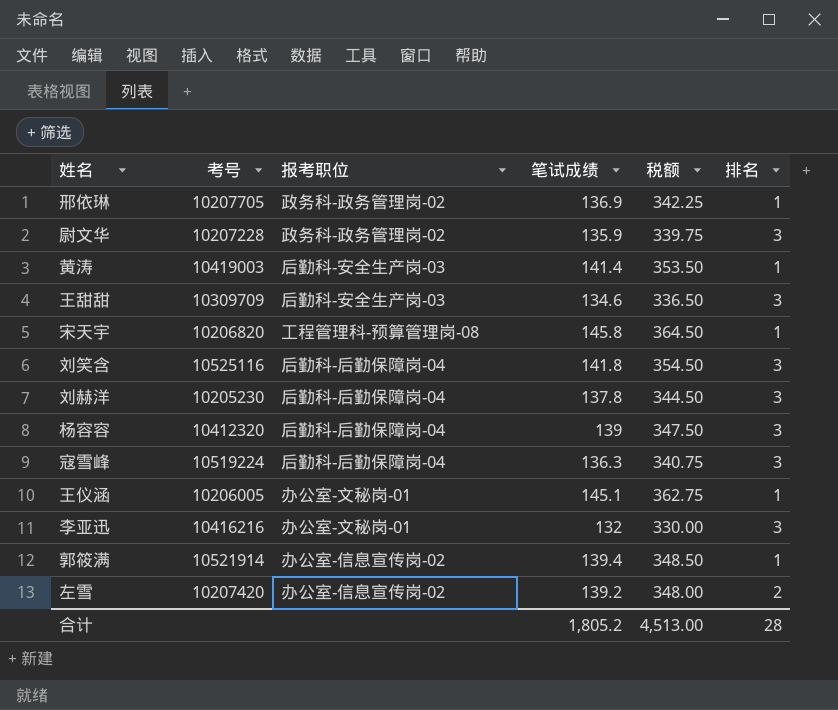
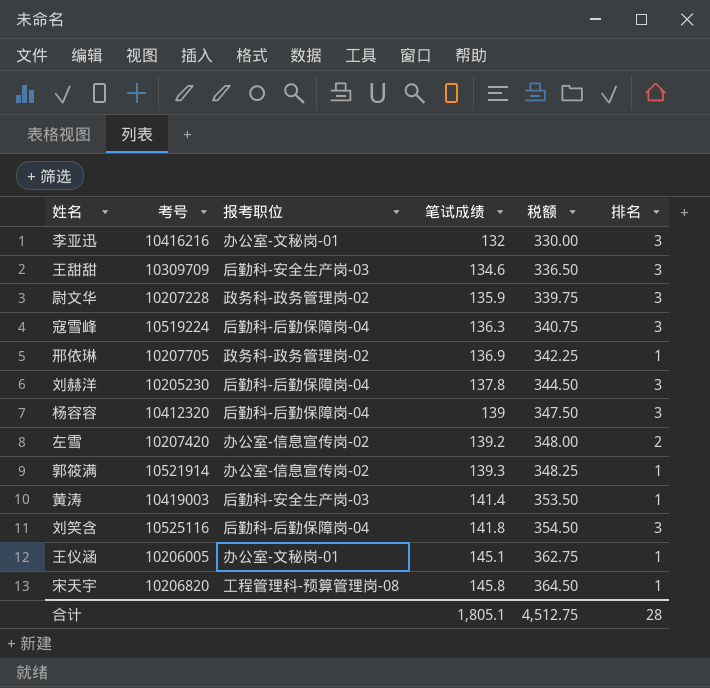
row order: none -> 笔试成绩 ascending
郭筱满 | 笔试成绩: 139.4 -> 139.3
郭筱满 | 税额: 348.50 -> 348.25
合计 | 笔试成绩: 1,805.2 -> 1,805.1
合计 | 税额: 4,513.00 -> 4,512.75

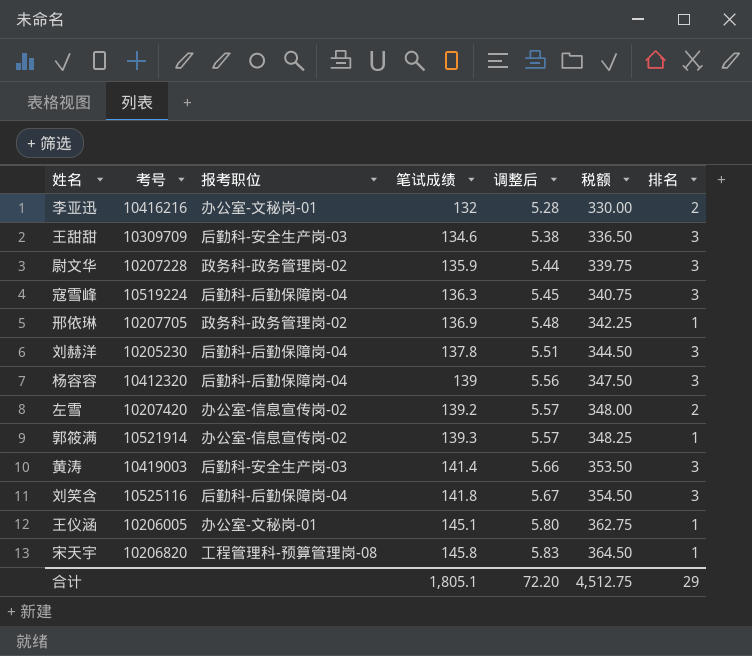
column 调整后 | formula: none -> [笔试成绩] * 0.04
李亚迅 | 排名: 3 -> 2
黄涛 | 排名: 1 -> 3
合计 | 排名: 28 -> 29

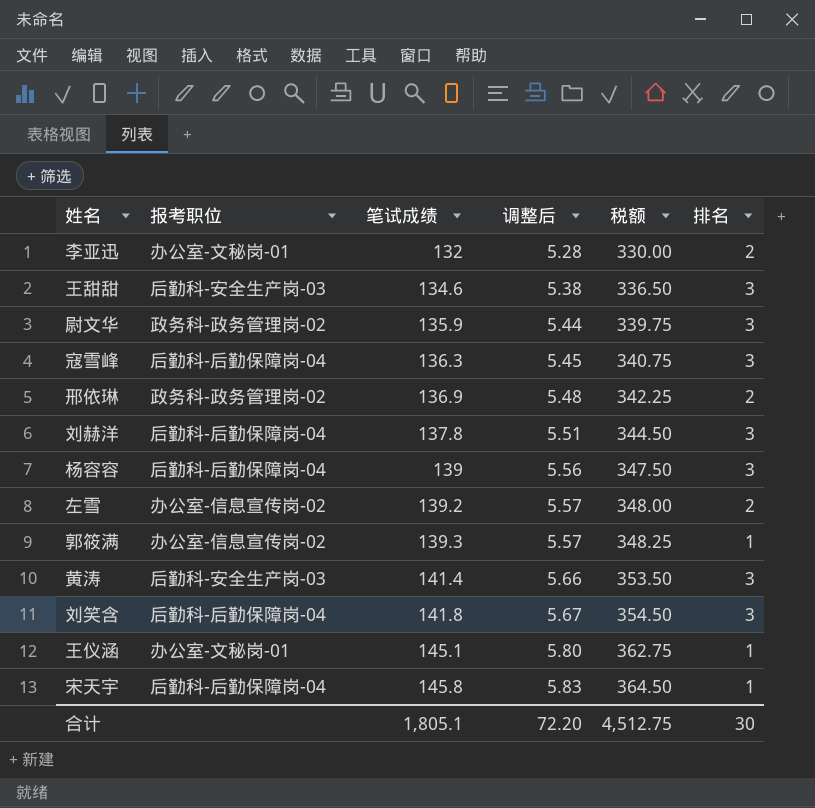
column 考号 | position: 2 -> none
邢依琳 | 排名: 1 -> 2
宋天宇 | 报考职位: 工程管理科-预算管理岗-08 -> 后勤科-后勤保障岗-04
合计 | 排名: 29 -> 30

